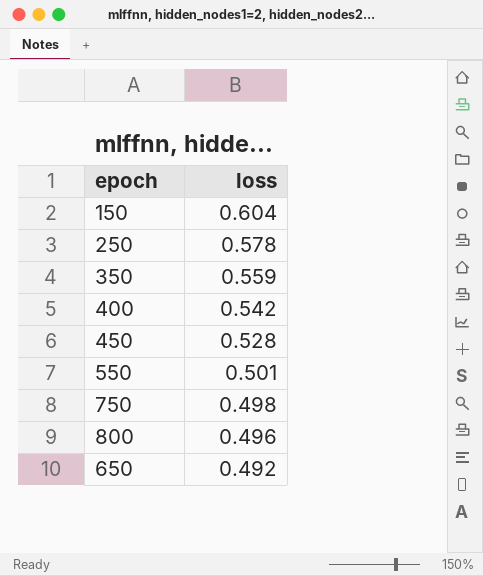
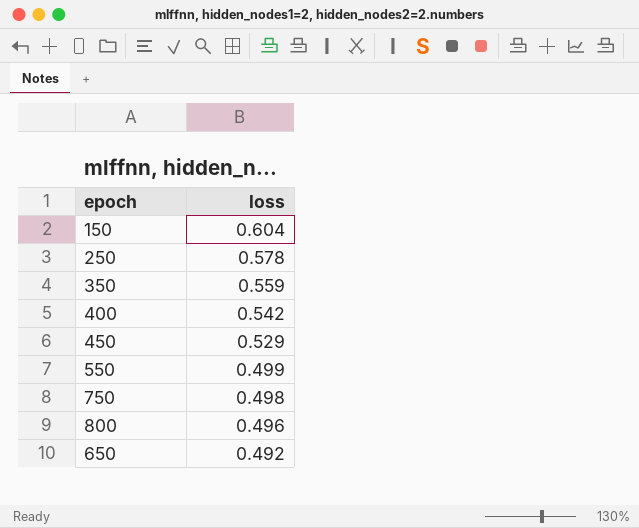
450 | loss: 0.528 -> 0.529
550 | loss: 0.501 -> 0.499

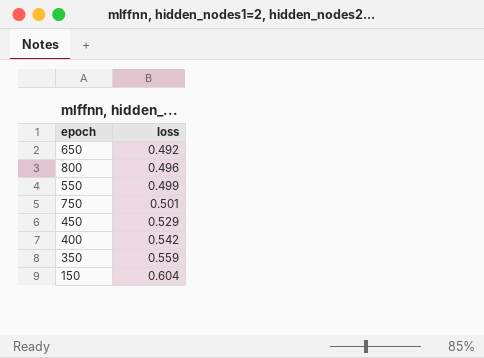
row order: loss descending -> loss ascending
row 250: 0.578 -> none
750 | loss: 0.498 -> 0.501

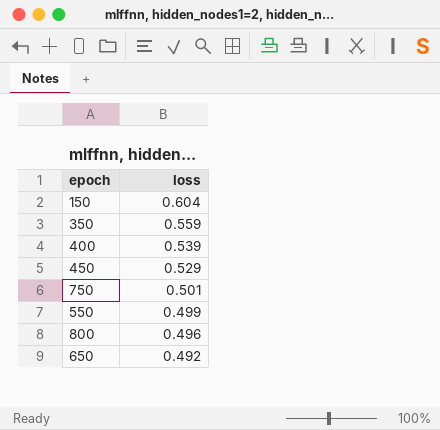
row order: loss ascending -> loss descending
400 | loss: 0.542 -> 0.539

